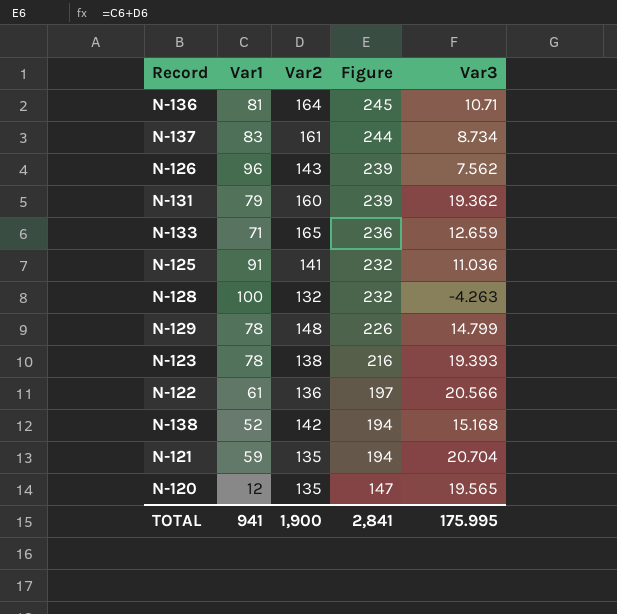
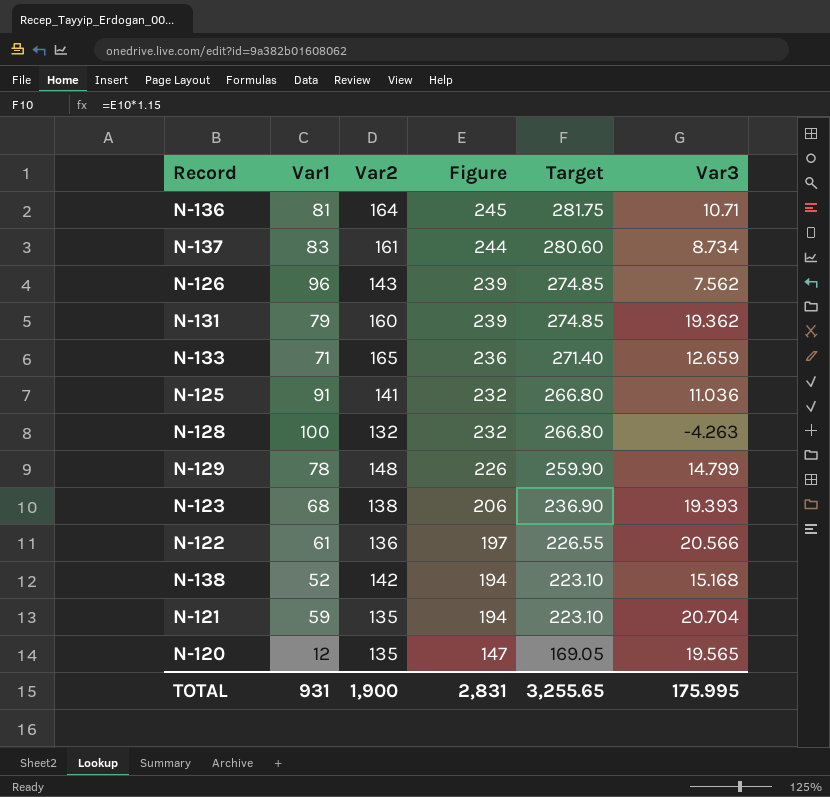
column Target | formula: none -> [Figure] * 1.15
N-123 | Var1: 78 -> 68
N-123 | Figure: 216 -> 206
TOTAL | Var1: 941 -> 931
TOTAL | Figure: 2,841 -> 2,831

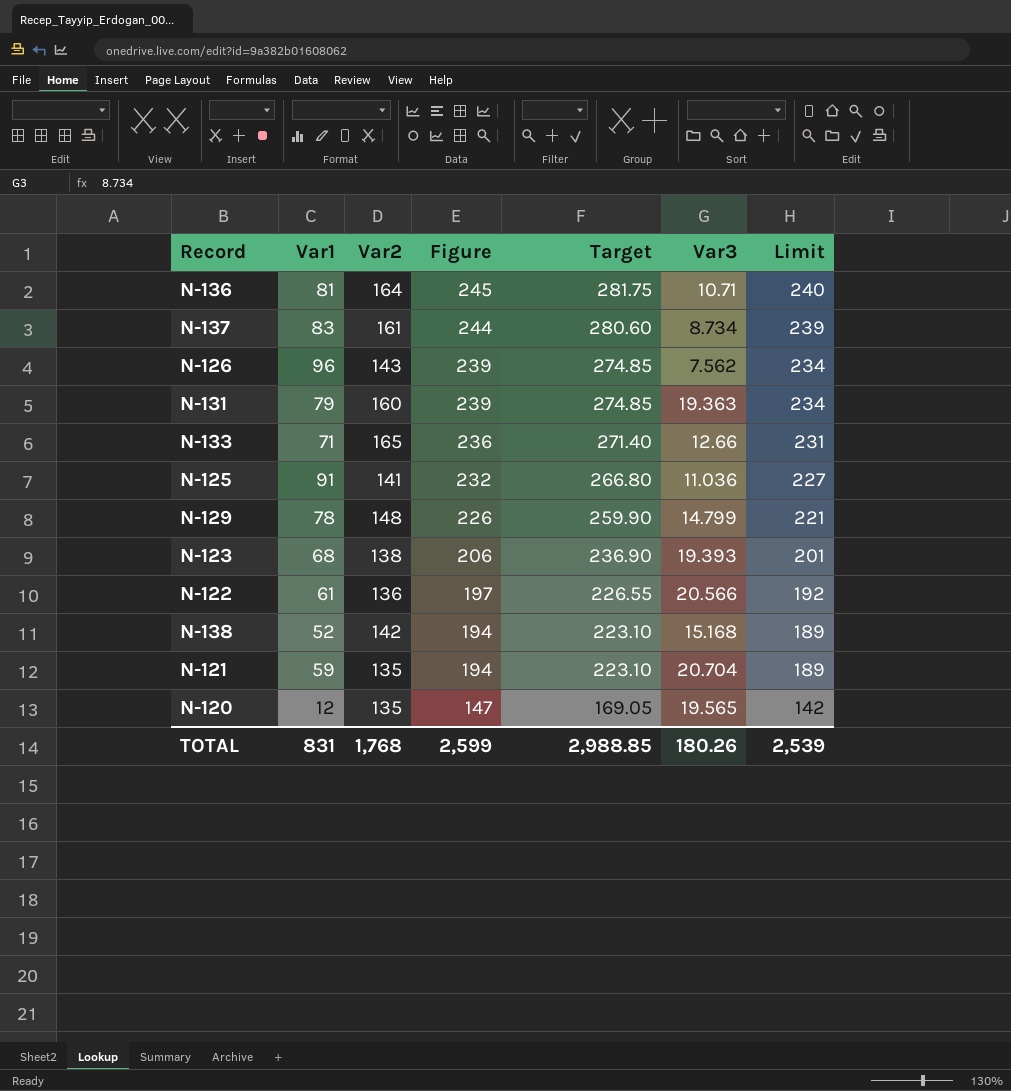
column Limit | formula: none -> [Figure] - 5
row N-128: 100 | 132 | 232 | 266.80 | -4.263 -> none
N-131 | Var3: 19.362 -> 19.363
N-133 | Var3: 12.659 -> 12.66
TOTAL | Var1: 931 -> 831
TOTAL | Var2: 1,900 -> 1,768
TOTAL | Figure: 2,831 -> 2,599
TOTAL | Target: 3,255.65 -> 2,988.85
TOTAL | Var3: 175.995 -> 180.26

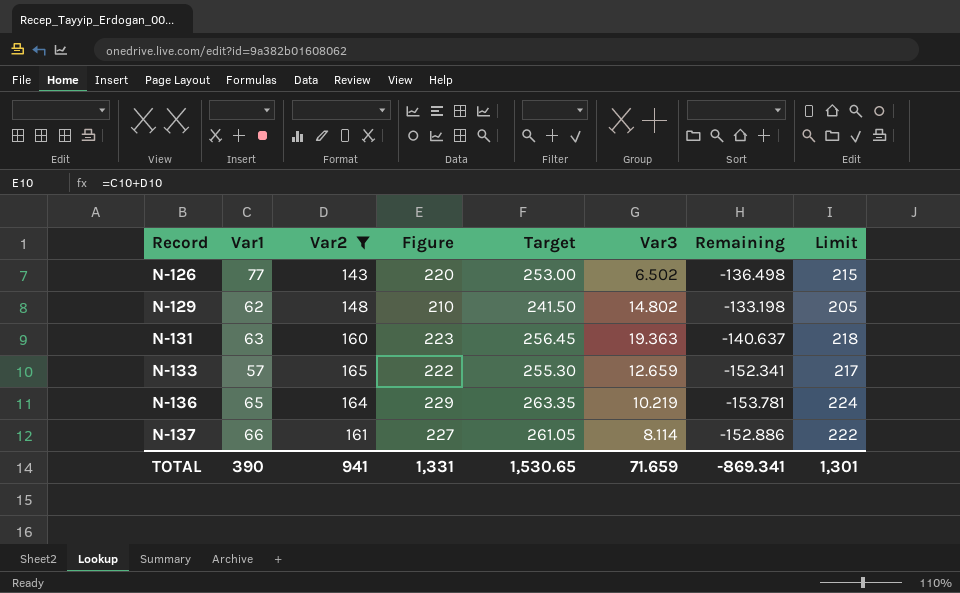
filter: none -> Var2 >= 143
row order: Figure descending -> Record ascending
column Remaining | formula: none -> [Var3] - [Var2]
N-126 | Var1: 96 -> 77
N-126 | Figure: 239 -> 220
N-126 | Target: 274.85 -> 253.00
N-126 | Var3: 7.562 -> 6.502
N-126 | Limit: 234 -> 215
N-129 | Var1: 78 -> 62
N-129 | Figure: 226 -> 210
N-129 | Target: 259.90 -> 241.50
N-129 | Var3: 14.799 -> 14.802
N-129 | Limit: 221 -> 205
N-131 | Var1: 79 -> 63
N-131 | Figure: 239 -> 223
N-131 | Target: 274.85 -> 256.45
N-131 | Limit: 234 -> 218
N-133 | Var1: 71 -> 57
N-133 | Figure: 236 -> 222
N-133 | Target: 271.40 -> 255.30
N-133 | Var3: 12.66 -> 12.659
N-133 | Limit: 231 -> 217
N-136 | Var1: 81 -> 65
N-136 | Figure: 245 -> 229
N-136 | Target: 281.75 -> 263.35
N-136 | Var3: 10.71 -> 10.219
N-136 | Limit: 240 -> 224
N-137 | Var1: 83 -> 66
N-137 | Figure: 244 -> 227
N-137 | Target: 280.60 -> 261.05
N-137 | Var3: 8.734 -> 8.114
N-137 | Limit: 239 -> 222
TOTAL | Var1: 831 -> 390
TOTAL | Var2: 1,768 -> 941
TOTAL | Figure: 2,599 -> 1,331
TOTAL | Target: 2,988.85 -> 1,530.65
TOTAL | Var3: 180.26 -> 71.659
TOTAL | Limit: 2,539 -> 1,301

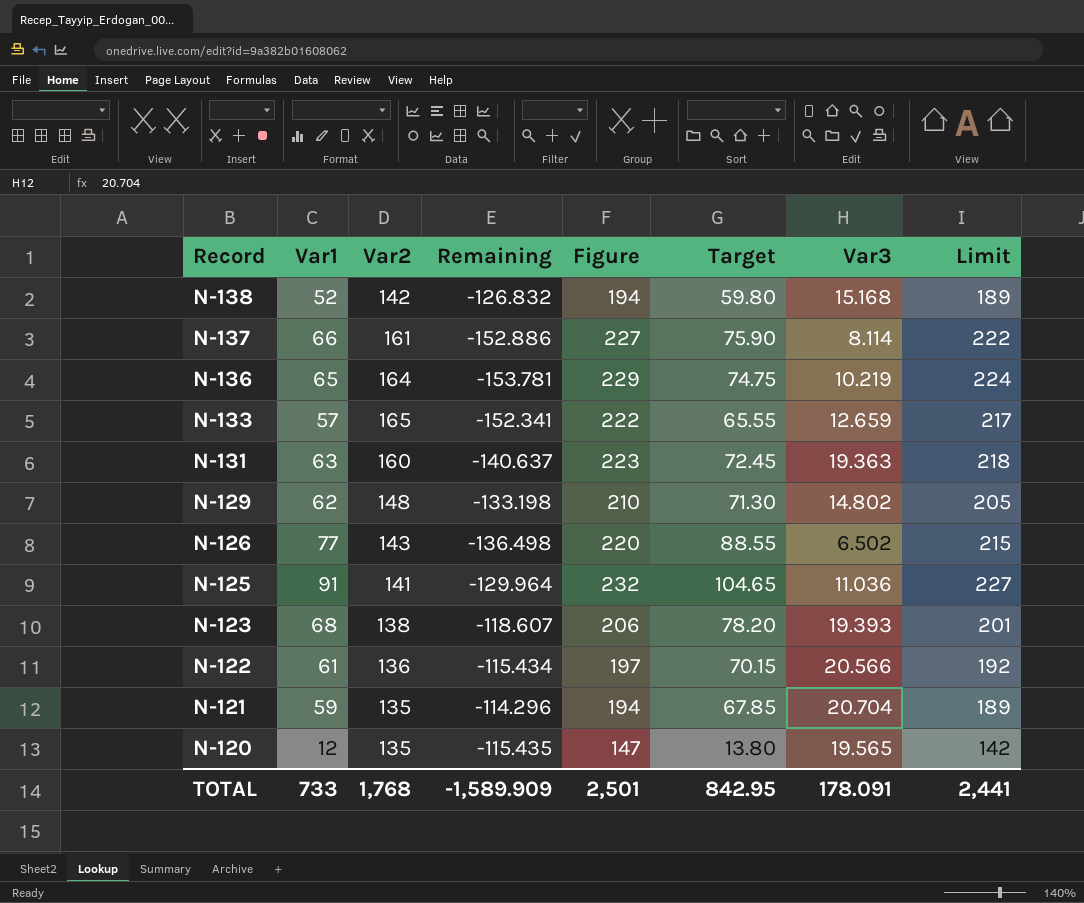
filter: Var2 >= 143 -> none
row order: Record ascending -> Record descending
column Remaining | position: 7 -> 4
column Target | formula: [Figure] * 1.15 -> [Var1] * 1.15
TOTAL | Var1: 390 -> 733
TOTAL | Var2: 941 -> 1,768
TOTAL | Remaining: -869.341 -> -1,589.909
TOTAL | Figure: 1,331 -> 2,501
TOTAL | Target: 1,530.65 -> 842.95
TOTAL | Var3: 71.659 -> 178.091
TOTAL | Limit: 1,301 -> 2,441

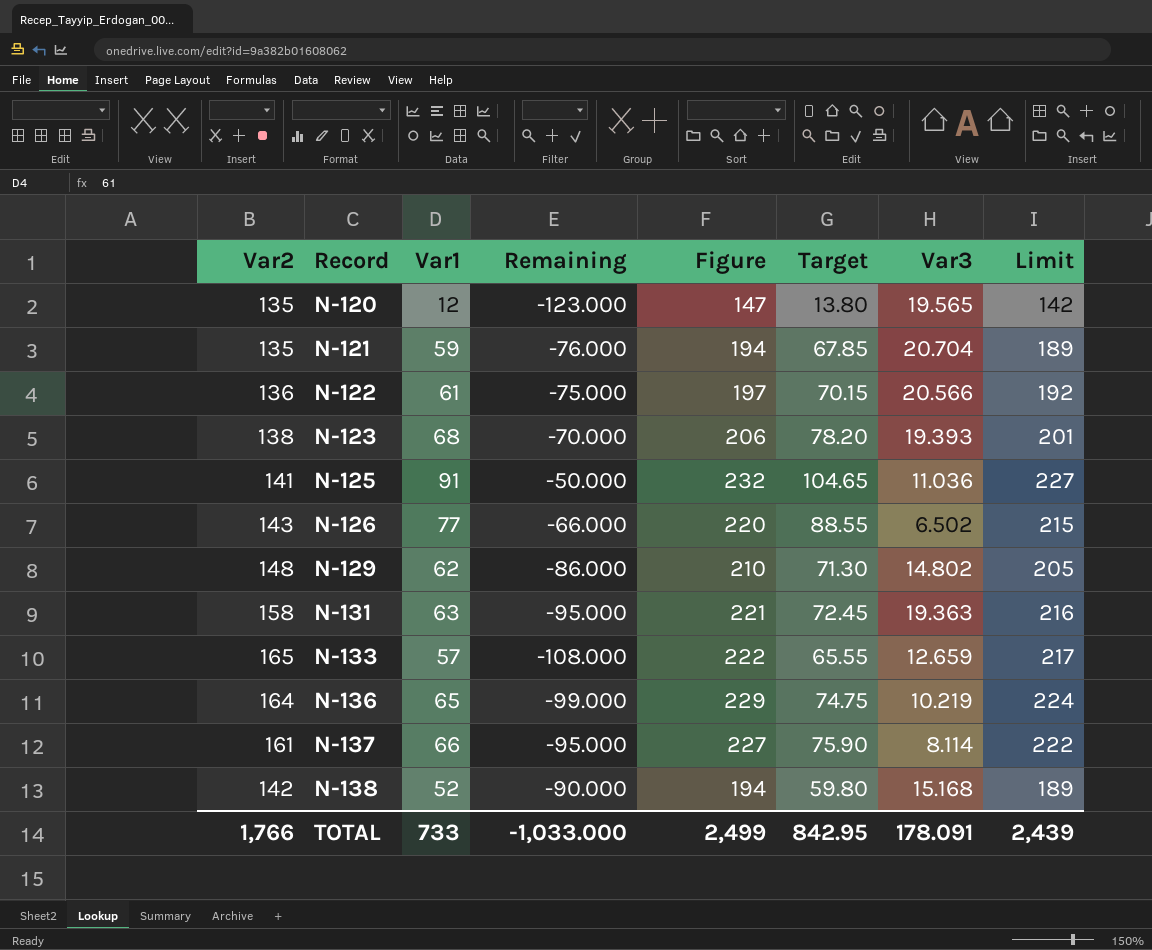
row order: Record descending -> Record ascending
column Var2 | position: 3 -> 1
column Remaining | formula: [Var3] - [Var2] -> [Var1] - [Var2]
N-131 | Var2: 160 -> 158
N-131 | Figure: 223 -> 221
N-131 | Limit: 218 -> 216
TOTAL | Var2: 1,768 -> 1,766
TOTAL | Remaining: -1,589.909 -> -1,033.000
TOTAL | Figure: 2,501 -> 2,499
TOTAL | Limit: 2,441 -> 2,439

